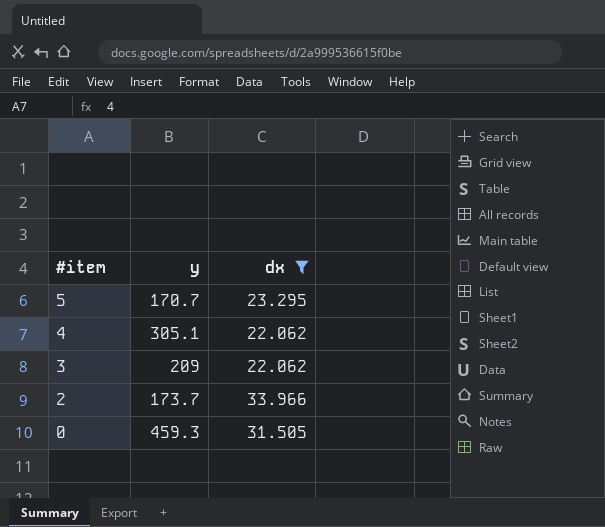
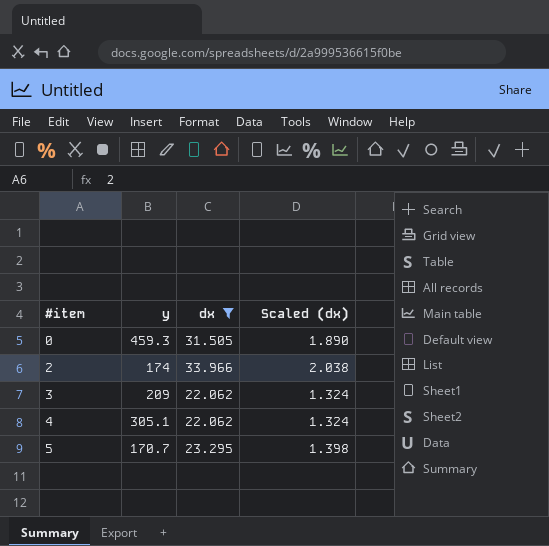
row order: #item descending -> #item ascending
column Scaled (dx) | formula: none -> [dx] * 0.06
2 | y: 173.7 -> 174

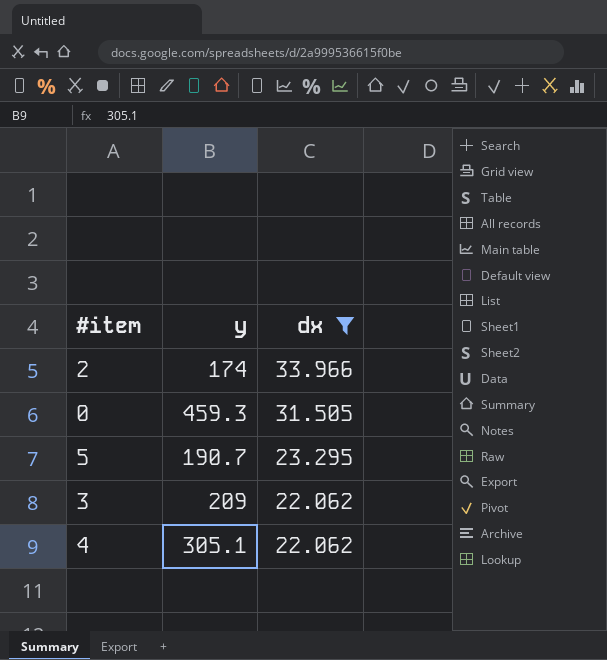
row order: #item ascending -> dx descending
column Scaled (dx) | formula: [dx] * 0.06 -> none
5 | y: 170.7 -> 190.7

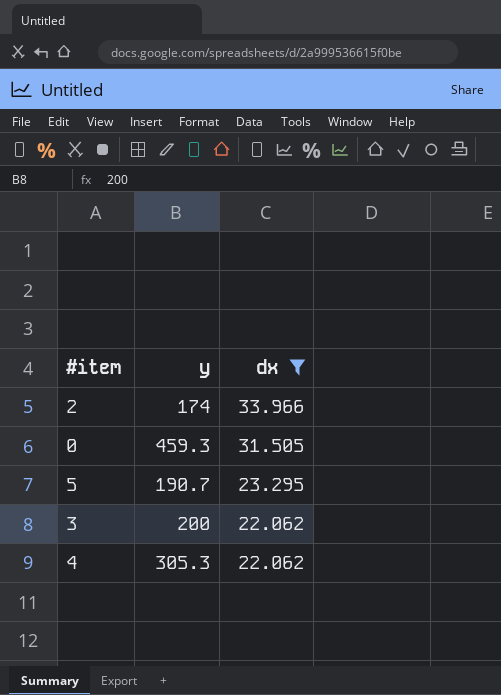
3 | y: 209 -> 200
4 | y: 305.1 -> 305.3

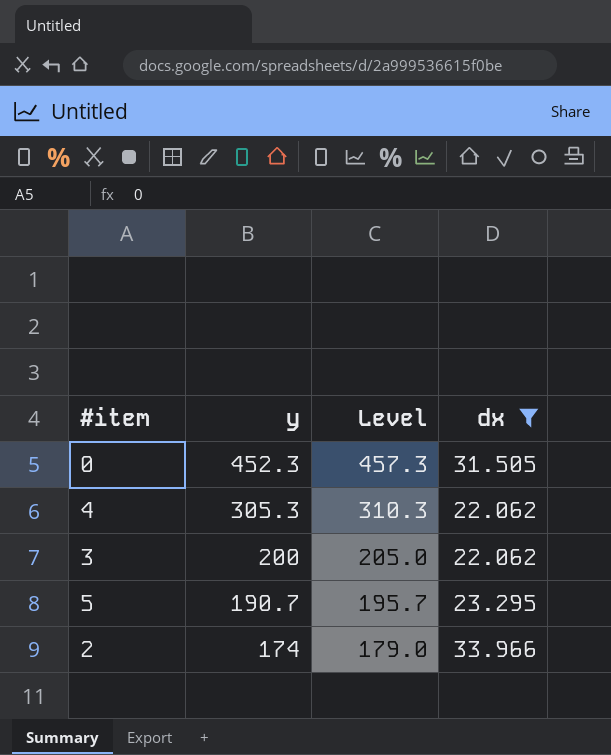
row order: dx descending -> y descending
column Level | formula: none -> [y] + 5
0 | y: 459.3 -> 452.3

